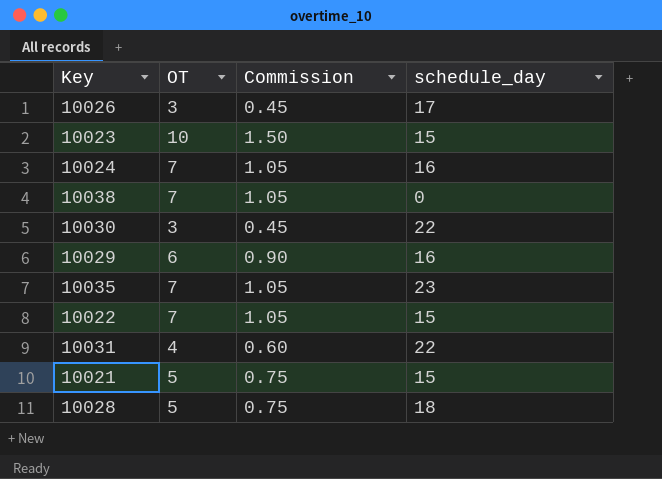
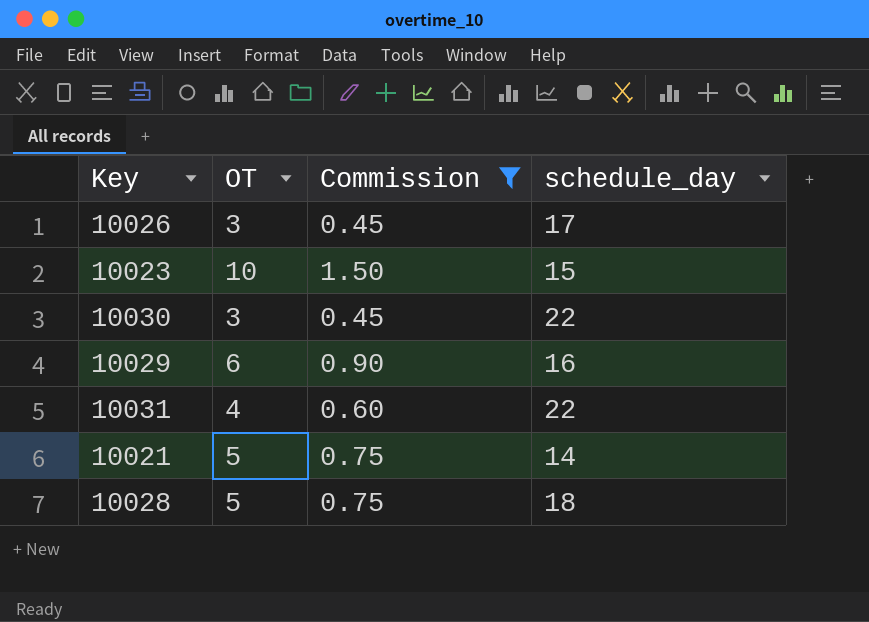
filter: none -> Commission != 1.05
10021 | schedule_day: 15 -> 14

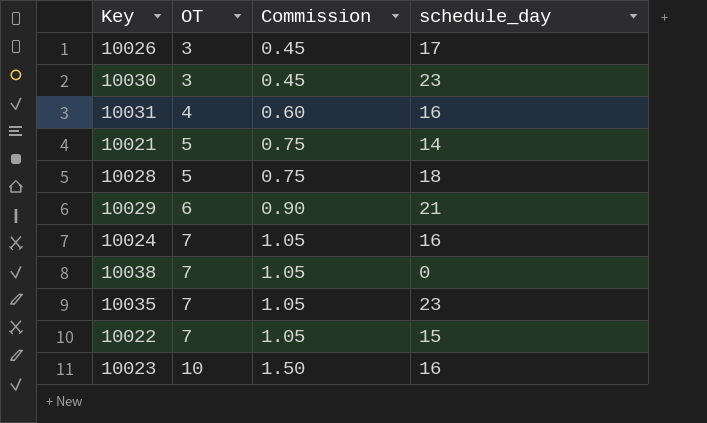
filter: Commission != 1.05 -> none
row order: none -> OT ascending
10030 | schedule_day: 22 -> 23
10031 | schedule_day: 22 -> 16
10029 | schedule_day: 16 -> 21
10023 | schedule_day: 15 -> 16

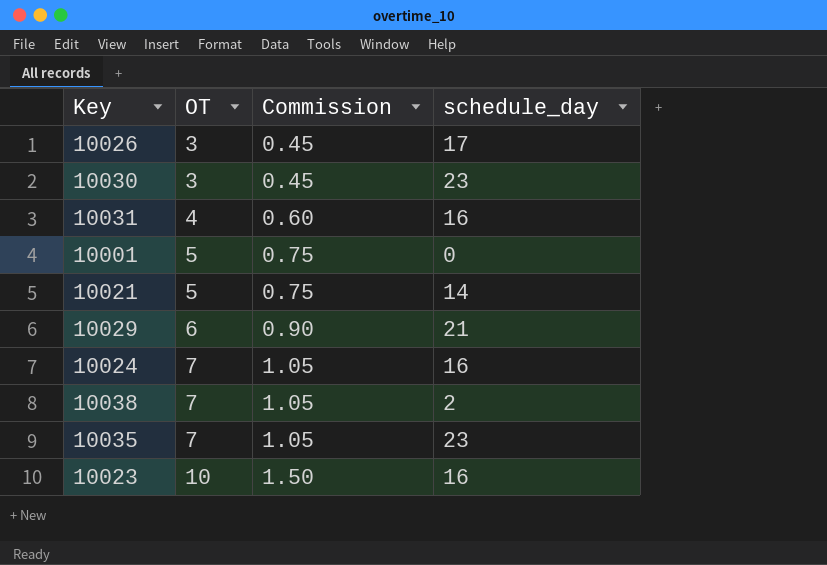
row 10028: 5 | 0.75 | 18 -> none
row 10022: 7 | 1.05 | 15 -> none
row 10001: none -> 5 | 0.75 | 0
10038 | schedule_day: 0 -> 2

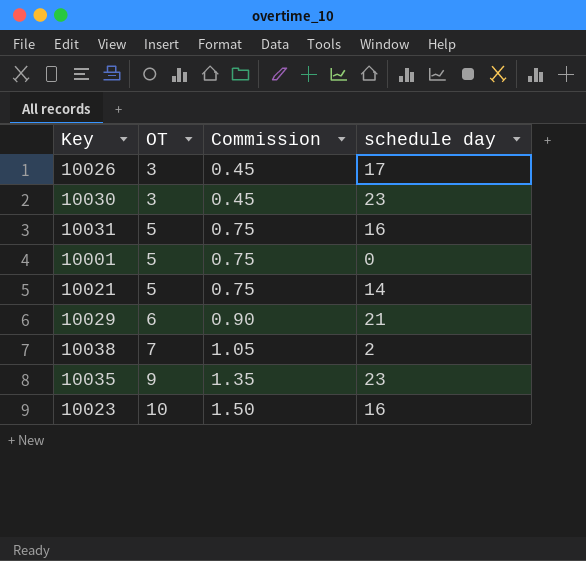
column name: schedule_day -> schedule day
row 10024: 7 | 1.05 | 16 -> none
10031 | OT: 4 -> 5
10031 | Commission: 0.60 -> 0.75
10035 | OT: 7 -> 9
10035 | Commission: 1.05 -> 1.35

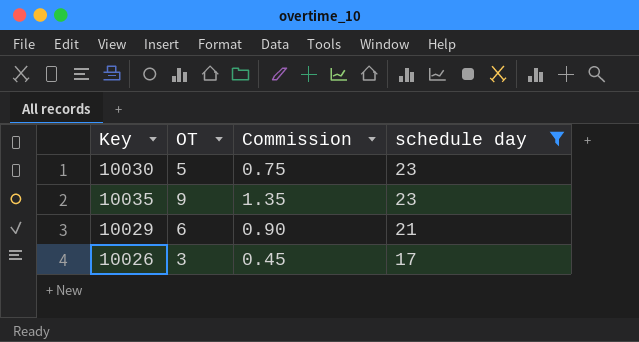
filter: none -> schedule day >= 17
row order: OT ascending -> schedule day descending
10030 | OT: 3 -> 5
10030 | Commission: 0.45 -> 0.75

